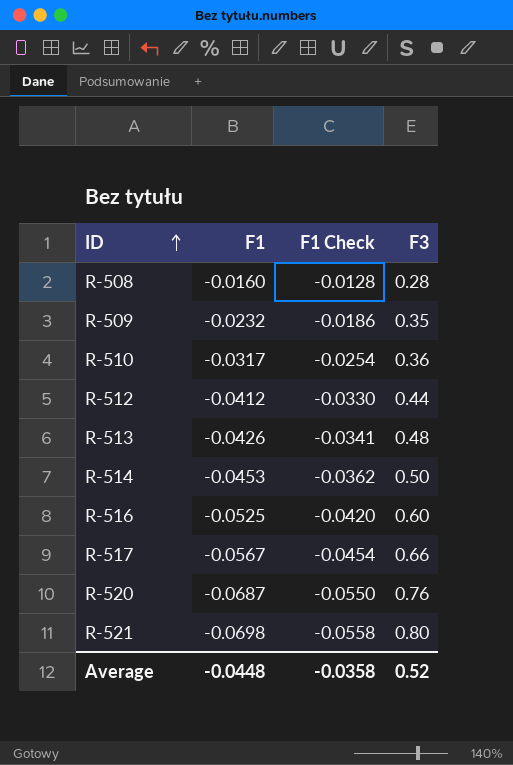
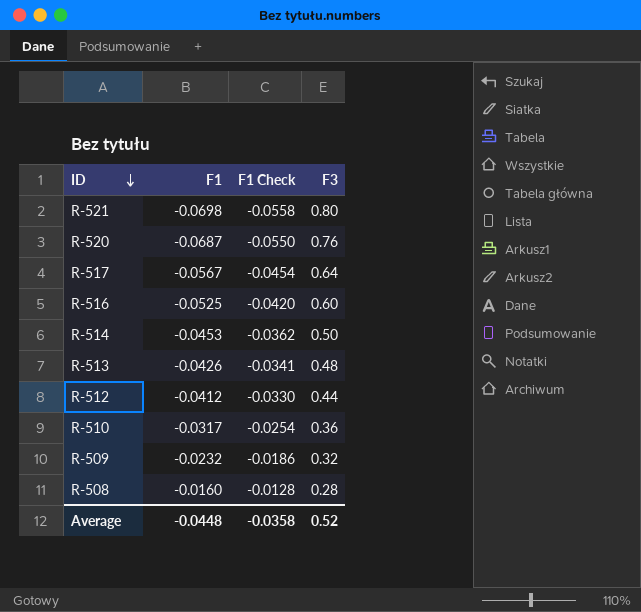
row order: ID ascending -> ID descending
R-517 | F3: 0.66 -> 0.64
R-509 | F3: 0.35 -> 0.32

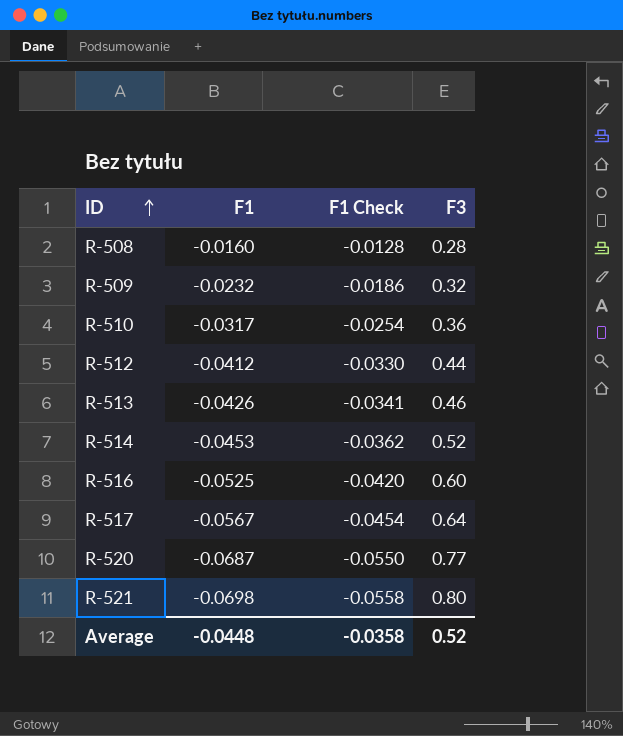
row order: ID descending -> ID ascending
R-513 | F3: 0.48 -> 0.46
R-514 | F3: 0.50 -> 0.52
R-520 | F3: 0.76 -> 0.77

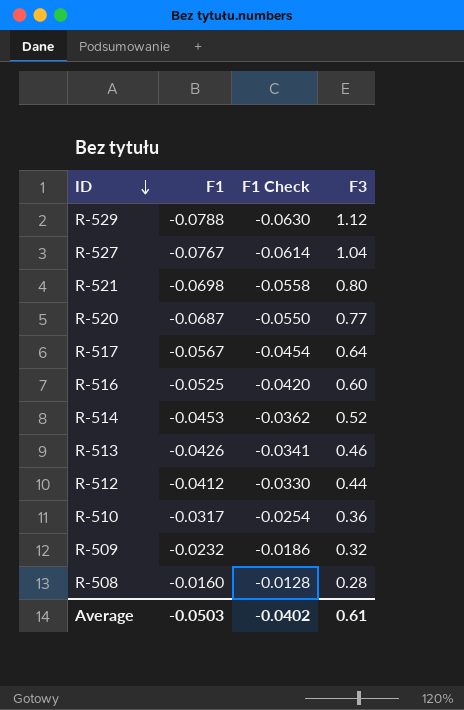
row order: ID ascending -> ID descending
row R-529: none -> -0.0788 | -0.0630 | 1.12
row R-527: none -> -0.0767 | -0.0614 | 1.04
Average | F1: -0.0448 -> -0.0503
Average | F1 Check: -0.0358 -> -0.0402
Average | F3: 0.52 -> 0.61

